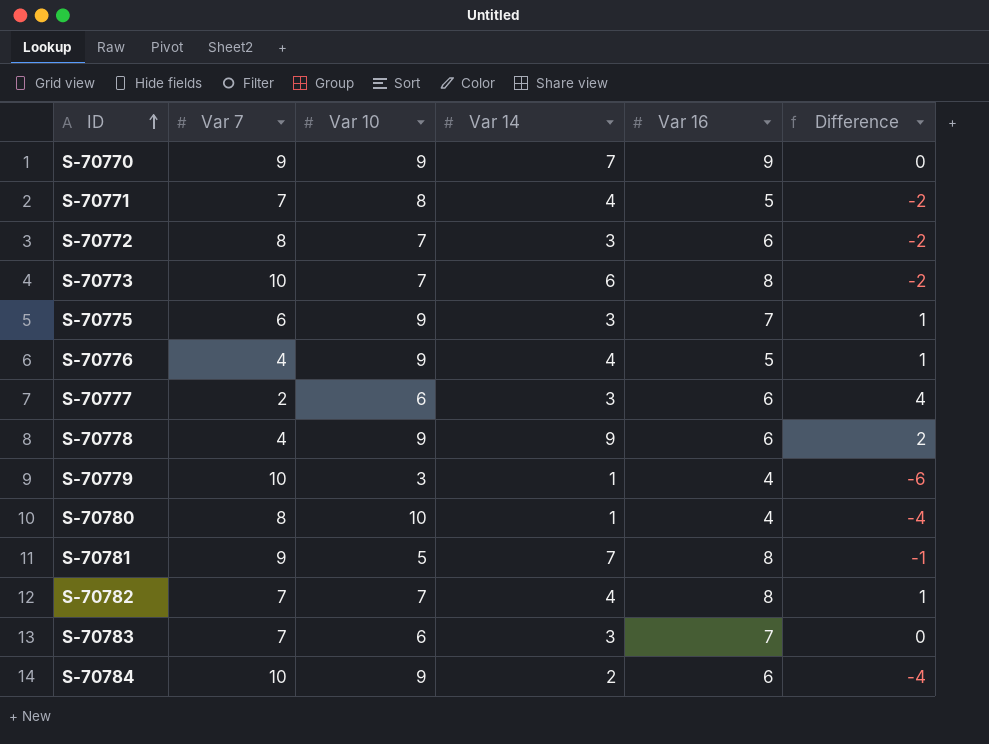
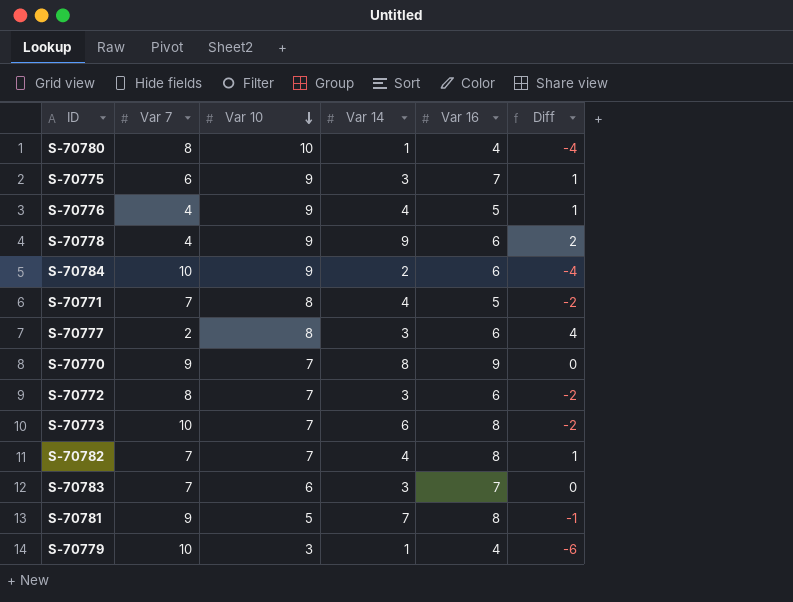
row order: ID ascending -> Var 10 descending
column name: Difference -> Diff
S-70777 | Var 10: 6 -> 8
S-70770 | Var 10: 9 -> 7
S-70770 | Var 14: 7 -> 8

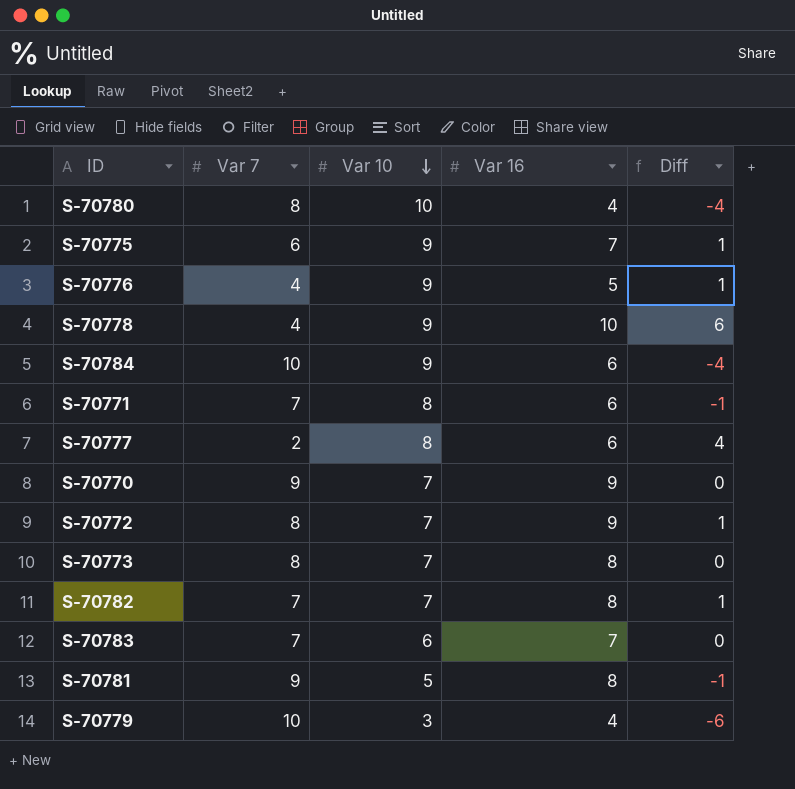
column Var 14 | position: 4 -> none
S-70778 | Var 16: 6 -> 10
S-70778 | Diff: 2 -> 6
S-70771 | Var 16: 5 -> 6
S-70771 | Diff: -2 -> -1
S-70772 | Var 16: 6 -> 9
S-70772 | Diff: -2 -> 1
S-70773 | Var 7: 10 -> 8
S-70773 | Diff: -2 -> 0

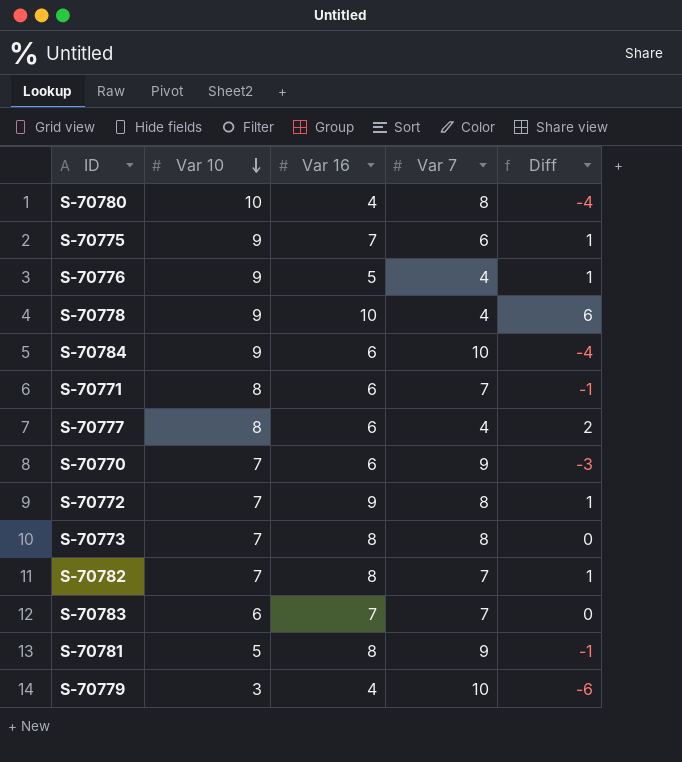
column Var 7 | position: 2 -> 4
S-70777 | Var 7: 2 -> 4
S-70777 | Diff: 4 -> 2
S-70770 | Var 16: 9 -> 6
S-70770 | Diff: 0 -> -3

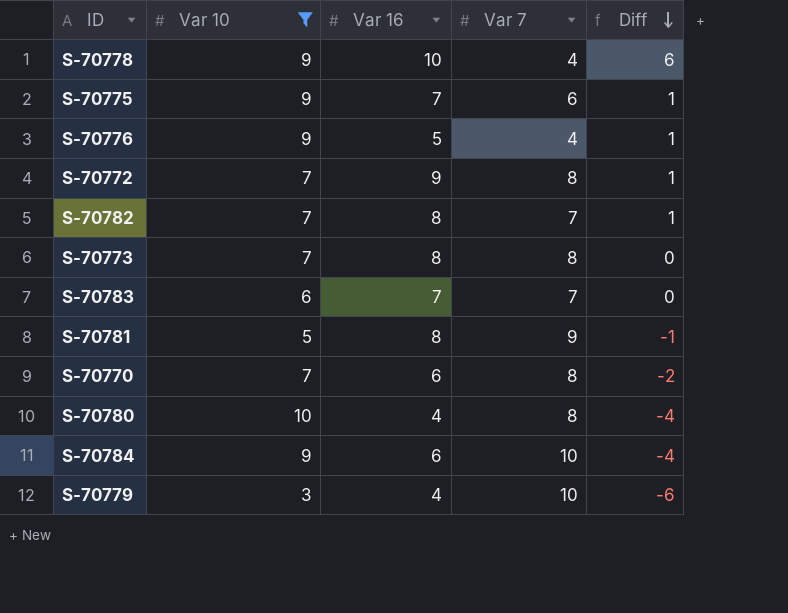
filter: none -> Var 10 != 8
row order: Var 10 descending -> Diff descending
S-70770 | Var 7: 9 -> 8
S-70770 | Diff: -3 -> -2

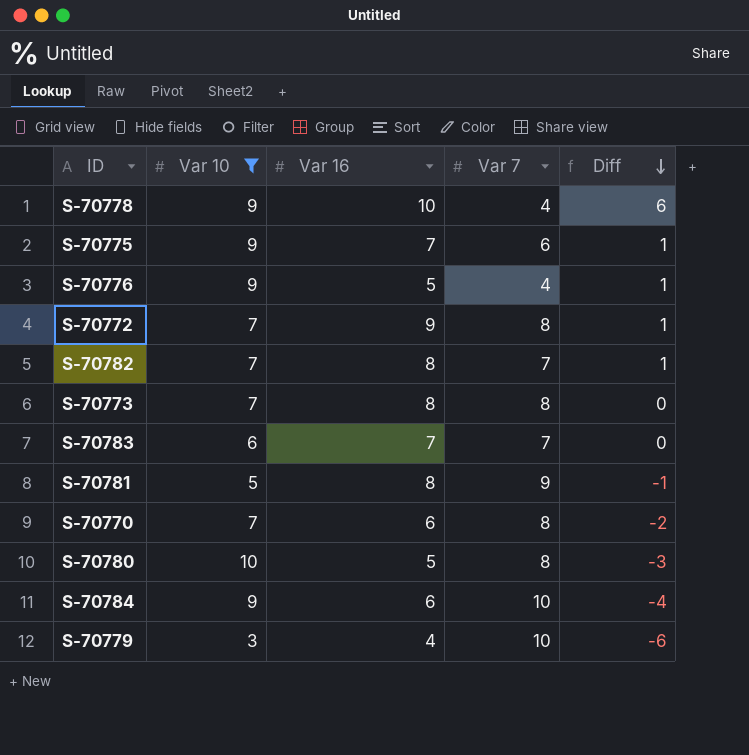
S-70780 | Var 16: 4 -> 5
S-70780 | Diff: -4 -> -3

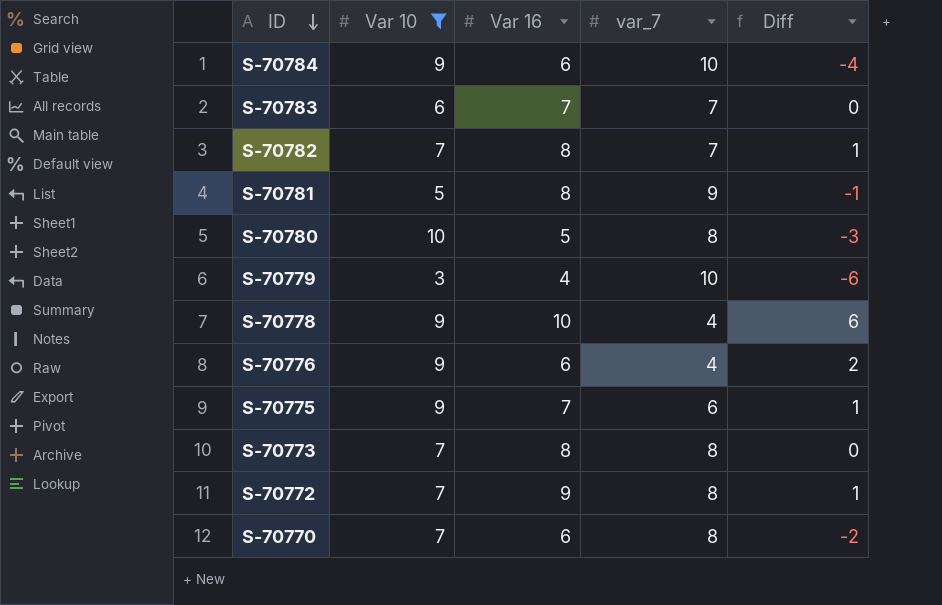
row order: Diff descending -> ID descending
column name: Var 7 -> var_7
S-70776 | Var 16: 5 -> 6
S-70776 | Diff: 1 -> 2

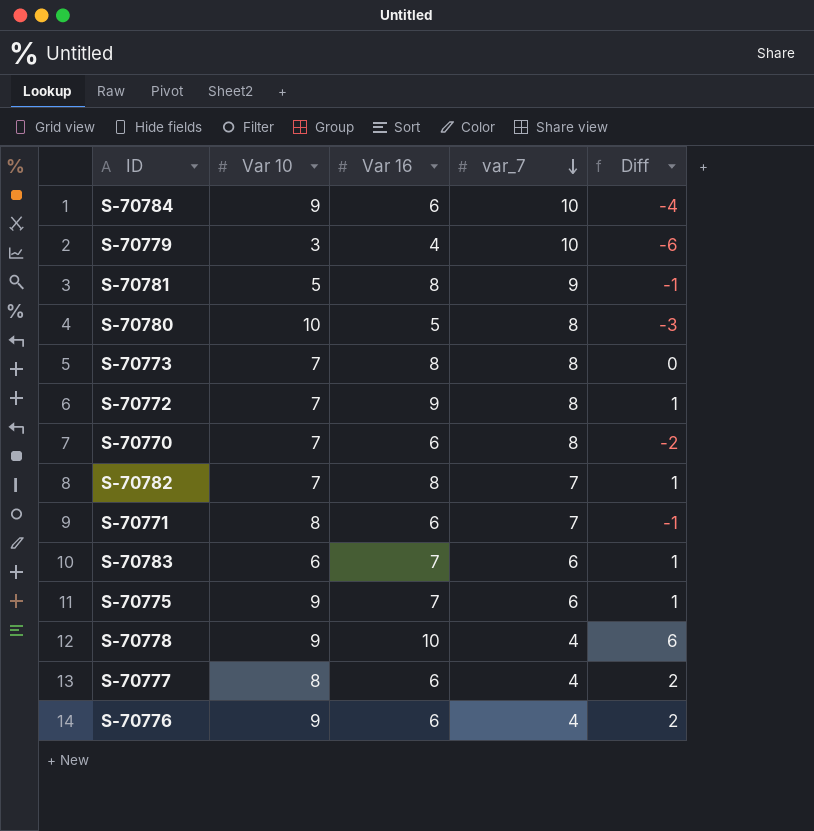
filter: Var 10 != 8 -> none
row order: ID descending -> var_7 descending
S-70783 | var_7: 7 -> 6
S-70783 | Diff: 0 -> 1

